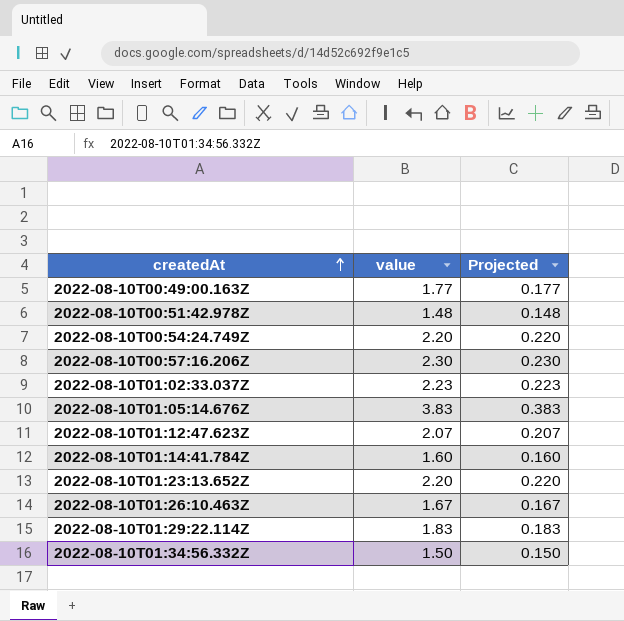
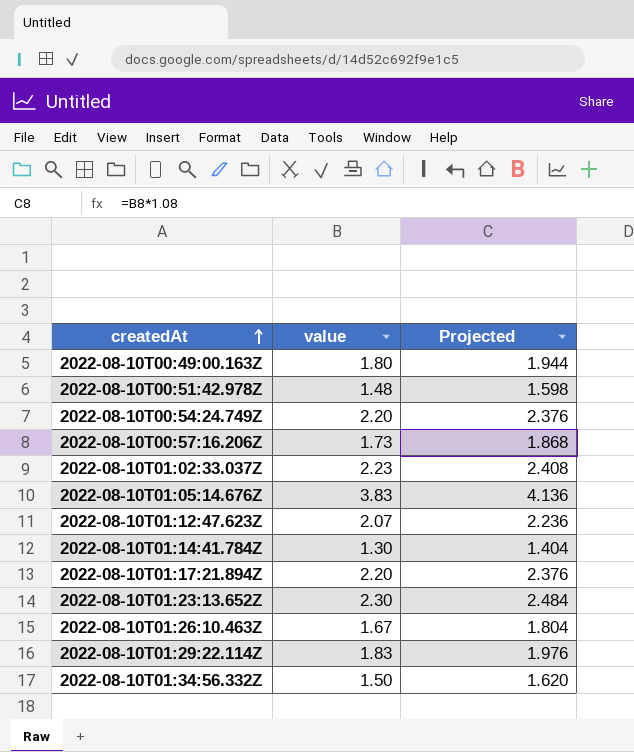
column Projected | formula: [value] * 0.1 -> [value] * 1.08
2022-08-10T00:49:00.163Z | value: 1.77 -> 1.80
2022-08-10T00:57:16.206Z | value: 2.30 -> 1.73
2022-08-10T01:14:41.784Z | value: 1.60 -> 1.30
row 2022-08-10T01:17:21.894Z: none -> 2.20 | 2.376
2022-08-10T01:23:13.652Z | value: 2.20 -> 2.30

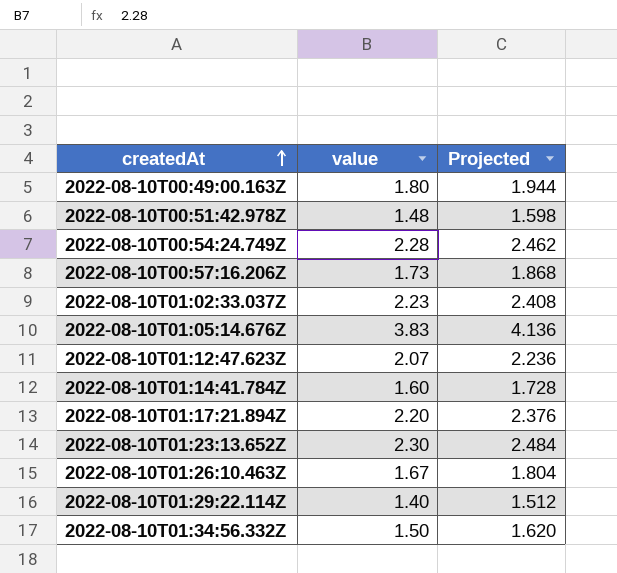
2022-08-10T00:54:24.749Z | value: 2.20 -> 2.28
2022-08-10T00:54:24.749Z | Projected: 2.376 -> 2.462
2022-08-10T01:14:41.784Z | value: 1.30 -> 1.60
2022-08-10T01:14:41.784Z | Projected: 1.404 -> 1.728
2022-08-10T01:29:22.114Z | value: 1.83 -> 1.40
2022-08-10T01:29:22.114Z | Projected: 1.976 -> 1.512

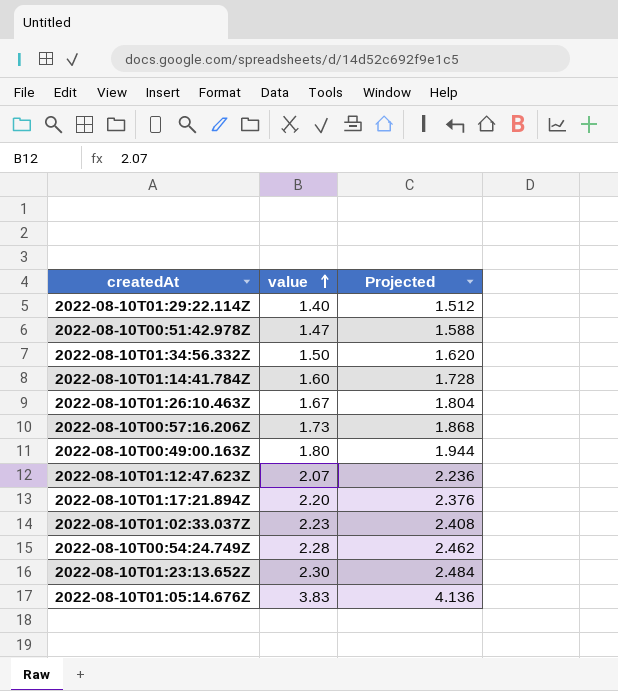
row order: createdAt ascending -> value ascending
2022-08-10T00:51:42.978Z | value: 1.48 -> 1.47
2022-08-10T00:51:42.978Z | Projected: 1.598 -> 1.588

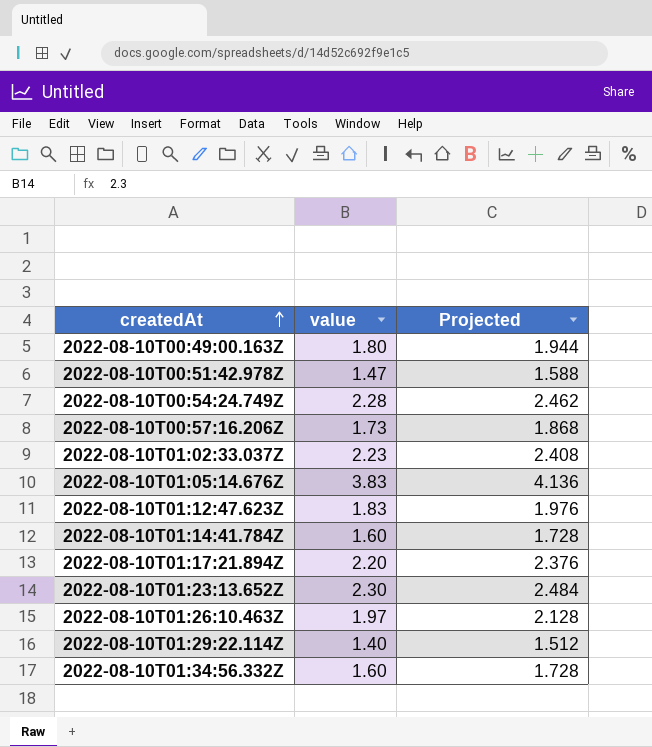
row order: value ascending -> createdAt ascending
2022-08-10T01:12:47.623Z | value: 2.07 -> 1.83
2022-08-10T01:12:47.623Z | Projected: 2.236 -> 1.976
2022-08-10T01:26:10.463Z | value: 1.67 -> 1.97
2022-08-10T01:26:10.463Z | Projected: 1.804 -> 2.128
2022-08-10T01:34:56.332Z | value: 1.50 -> 1.60
2022-08-10T01:34:56.332Z | Projected: 1.620 -> 1.728

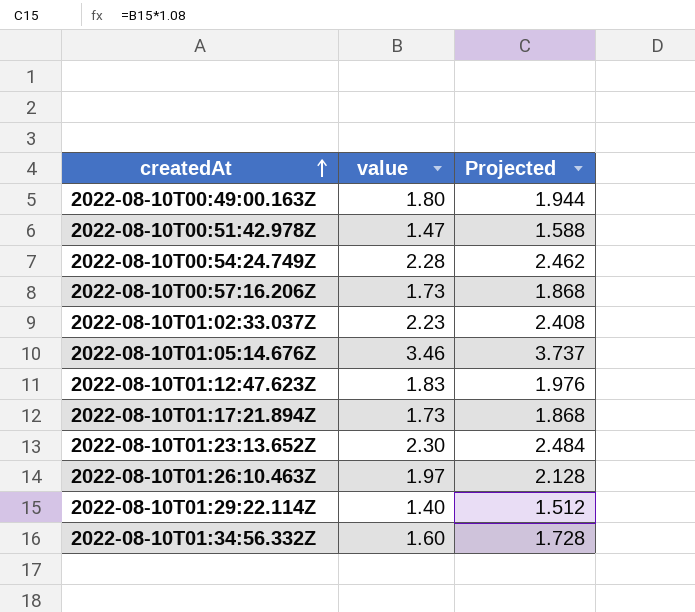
row 2022-08-10T01:14:41.784Z: 1.60 | 1.728 -> none
2022-08-10T01:05:14.676Z | value: 3.83 -> 3.46
2022-08-10T01:05:14.676Z | Projected: 4.136 -> 3.737
2022-08-10T01:17:21.894Z | value: 2.20 -> 1.73
2022-08-10T01:17:21.894Z | Projected: 2.376 -> 1.868

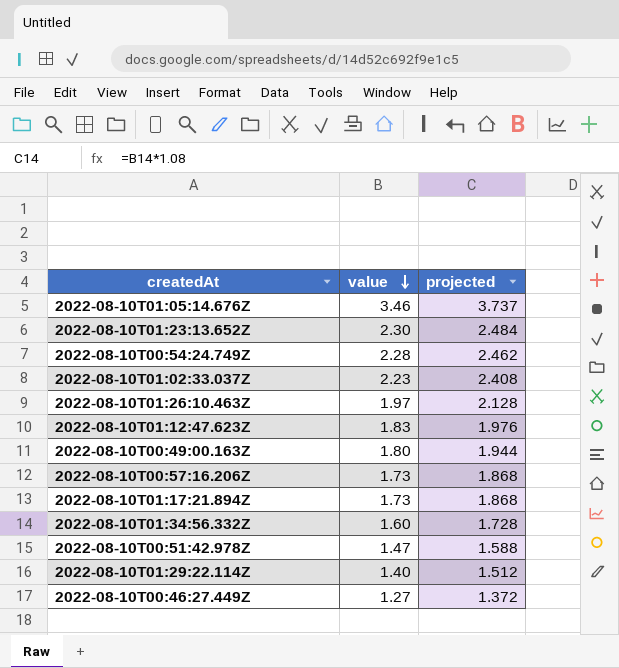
row order: createdAt ascending -> value descending
column name: Projected -> projected
row 2022-08-10T00:46:27.449Z: none -> 1.27 | 1.372

